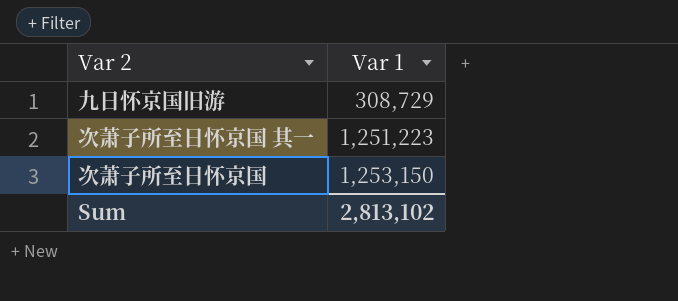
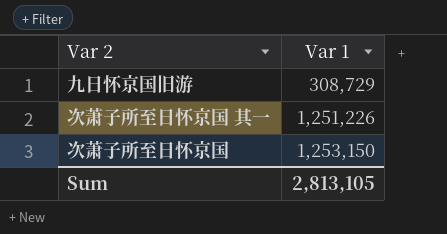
次萧子所至日怀京国 其一 | Var 1: 1,251,223 -> 1,251,226
Sum | Var 1: 2,813,102 -> 2,813,105

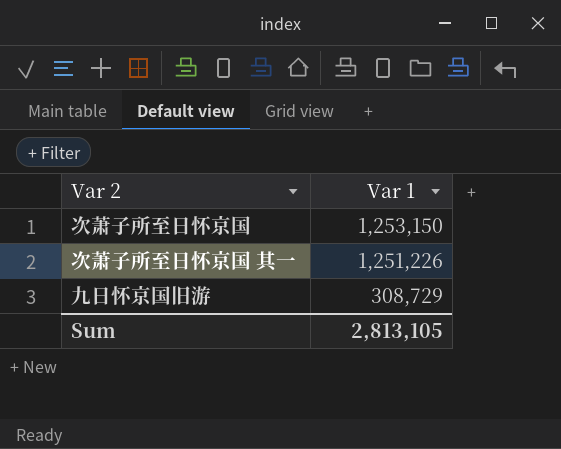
row order: Var 1 ascending -> Var 1 descending

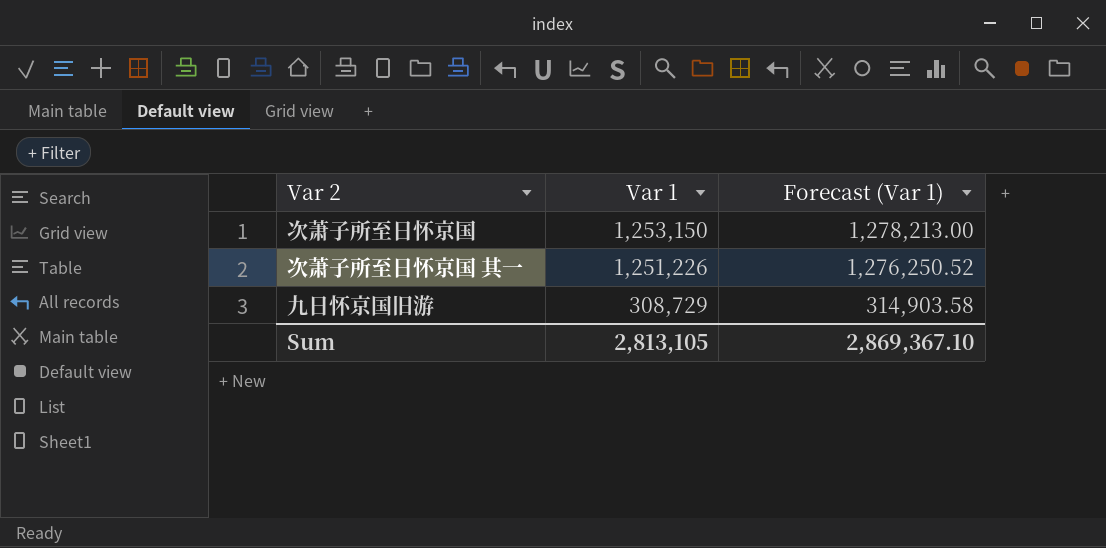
column Forecast (Var 1) | formula: none -> [Var 1] * 1.02

